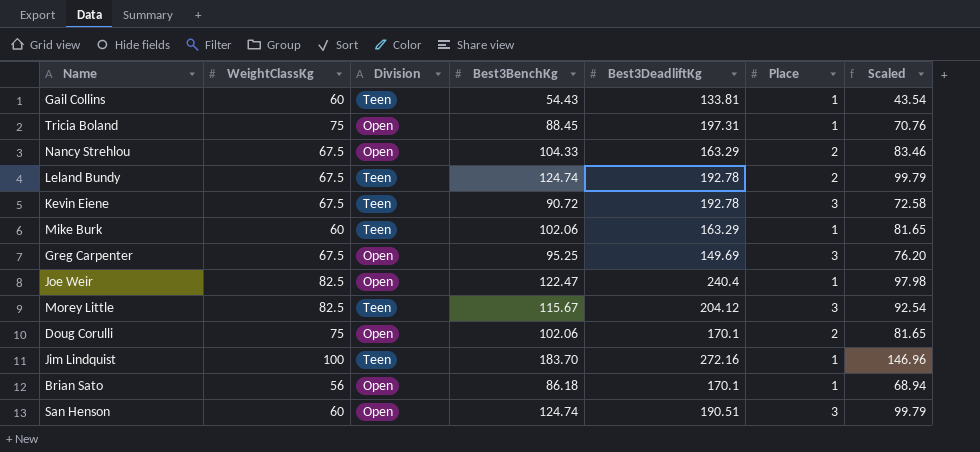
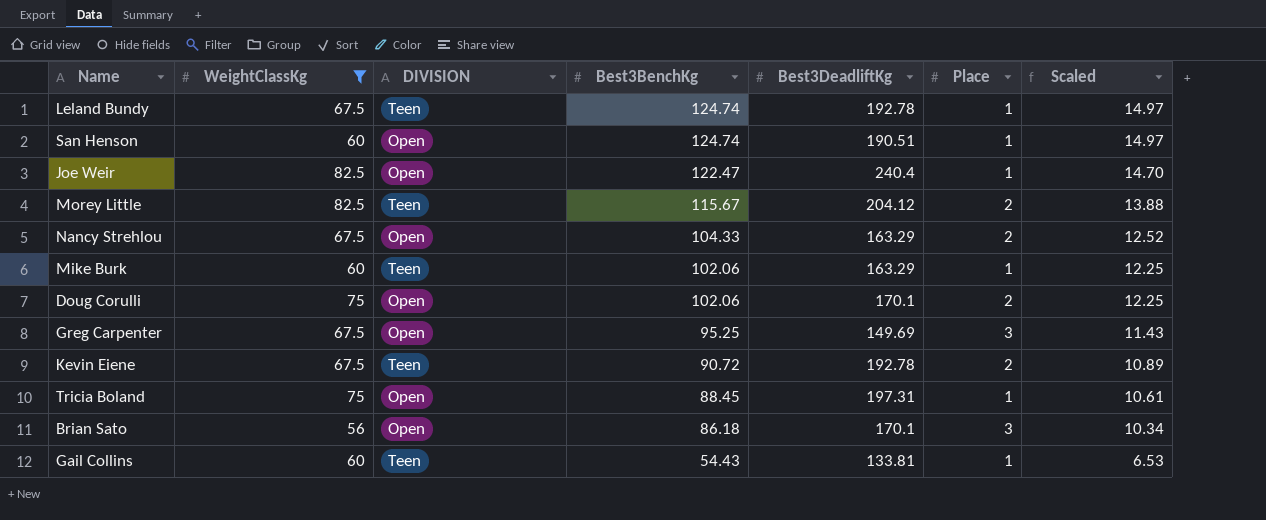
filter: none -> WeightClassKg != 100
row order: none -> Best3BenchKg descending
column name: Division -> DIVISION
column Scaled | formula: [Best3BenchKg] * 0.8 -> [Best3BenchKg] * 0.12
Leland Bundy | Place: 2 -> 1
San Henson | Place: 3 -> 1
Morey Little | Place: 3 -> 2
Kevin Eiene | Place: 3 -> 2
Brian Sato | Place: 1 -> 3

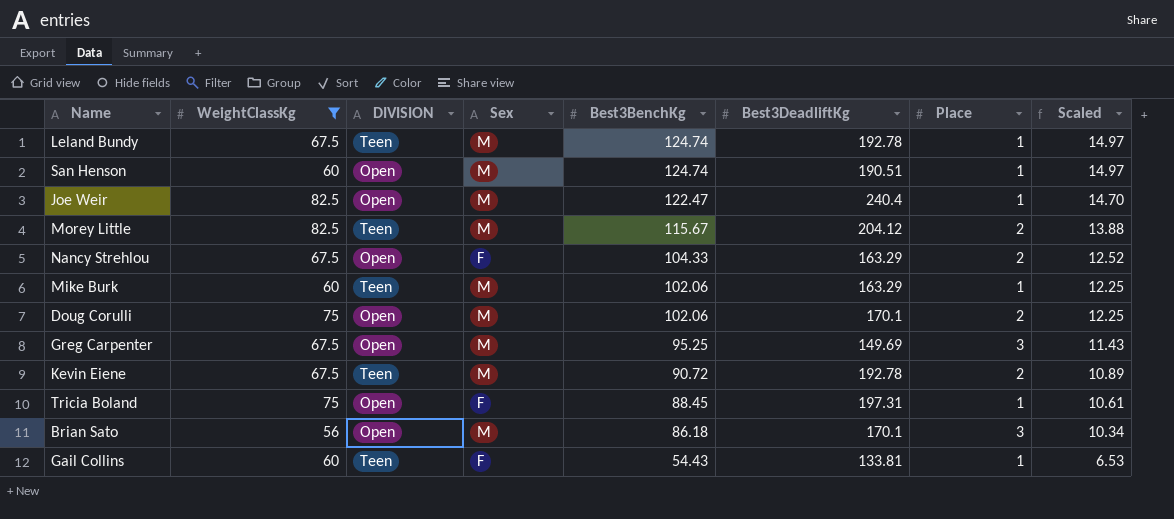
column Sex | position: none -> 4

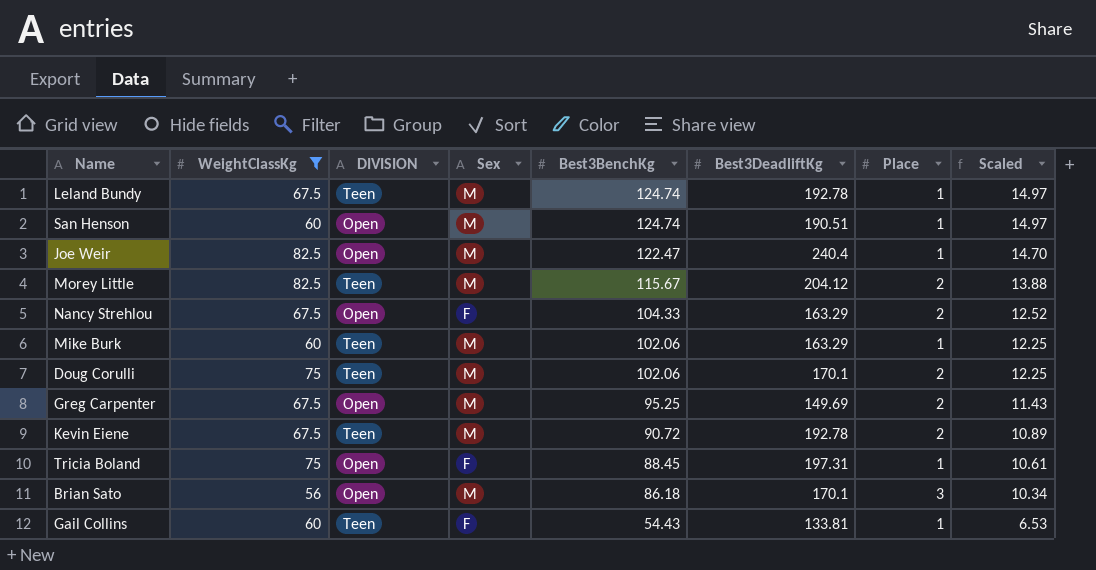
Doug Corulli | DIVISION: Open -> Teen
Greg Carpenter | Place: 3 -> 2

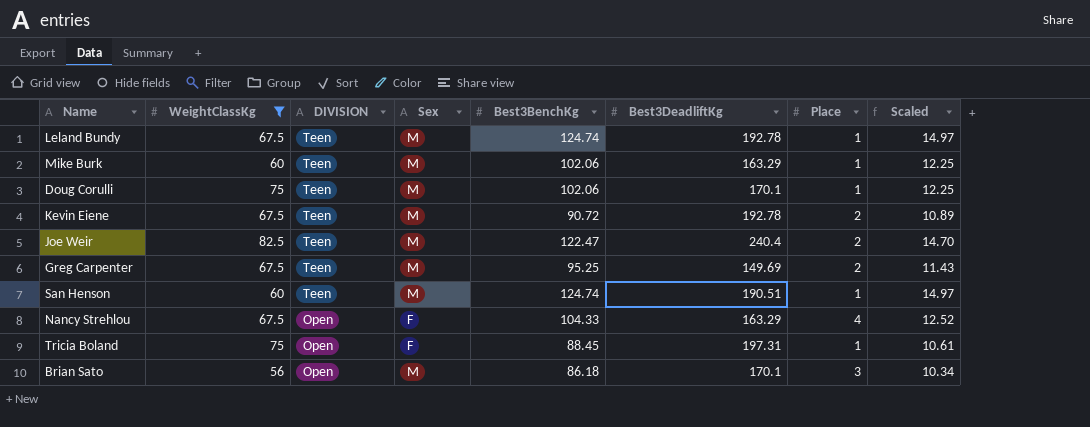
row order: Best3BenchKg descending -> DIVISION descending
row Morey Little: 82.5 | Teen | M | 115.67 | 204.12 | 2 | 13.88 -> none
row Gail Collins: 60 | Teen | F | 54.43 | 133.81 | 1 | 6.53 -> none
Doug Corulli | Place: 2 -> 1
Joe Weir | DIVISION: Open -> Teen
Joe Weir | Place: 1 -> 2
Greg Carpenter | DIVISION: Open -> Teen
San Henson | DIVISION: Open -> Teen
Nancy Strehlou | Place: 2 -> 4

